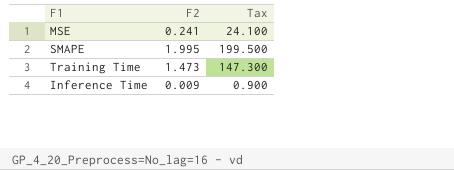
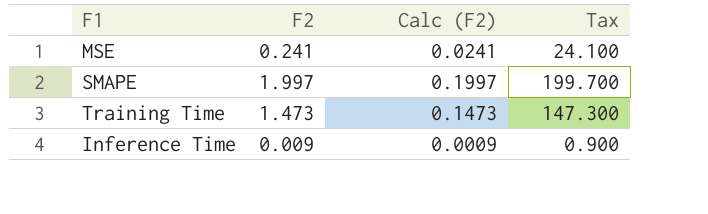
column Calc (F2) | formula: none -> [F2] * 0.1
SMAPE | F2: 1.995 -> 1.997
SMAPE | Tax: 199.500 -> 199.700

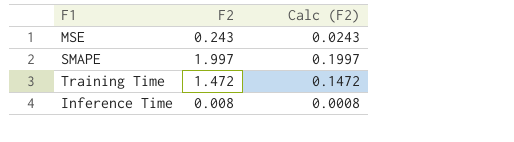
column Tax | formula: [F2] * 100 -> none
MSE | F2: 0.241 -> 0.243
MSE | Calc (F2): 0.0241 -> 0.0243
Training Time | F2: 1.473 -> 1.472
Training Time | Calc (F2): 0.1473 -> 0.1472
Inference Time | F2: 0.009 -> 0.008
Inference Time | Calc (F2): 0.0009 -> 0.0008

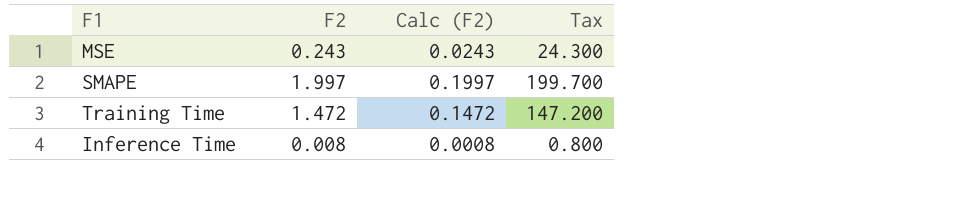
column Tax | formula: none -> [F2] * 100

